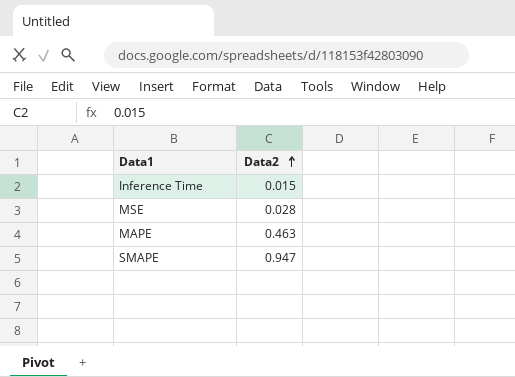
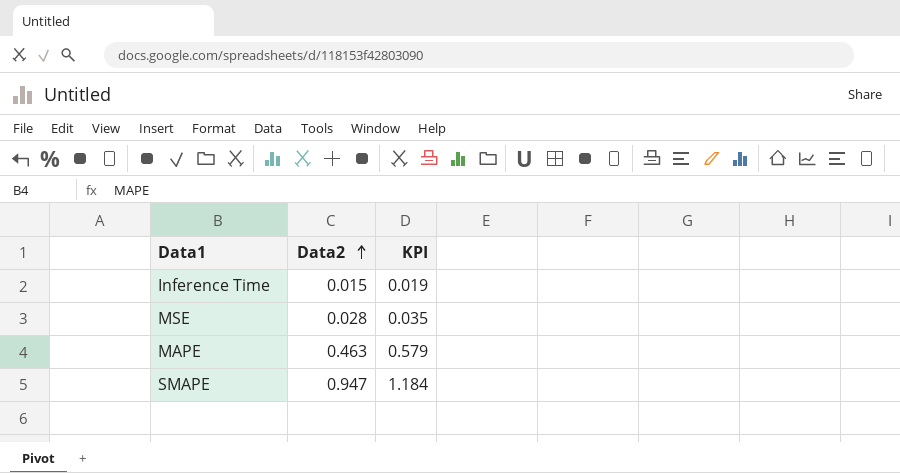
column KPI | formula: none -> [Data2] * 1.25

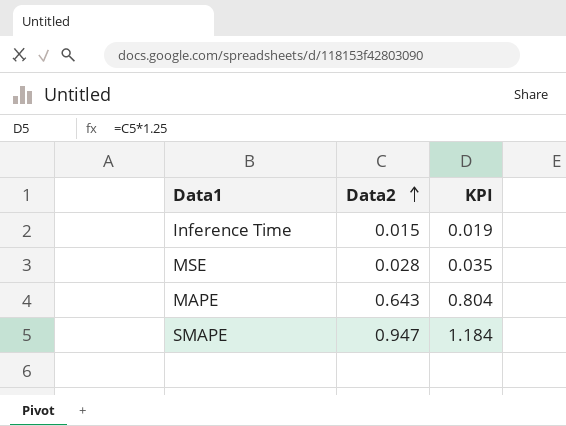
MAPE | Data2: 0.463 -> 0.643
MAPE | KPI: 0.579 -> 0.804

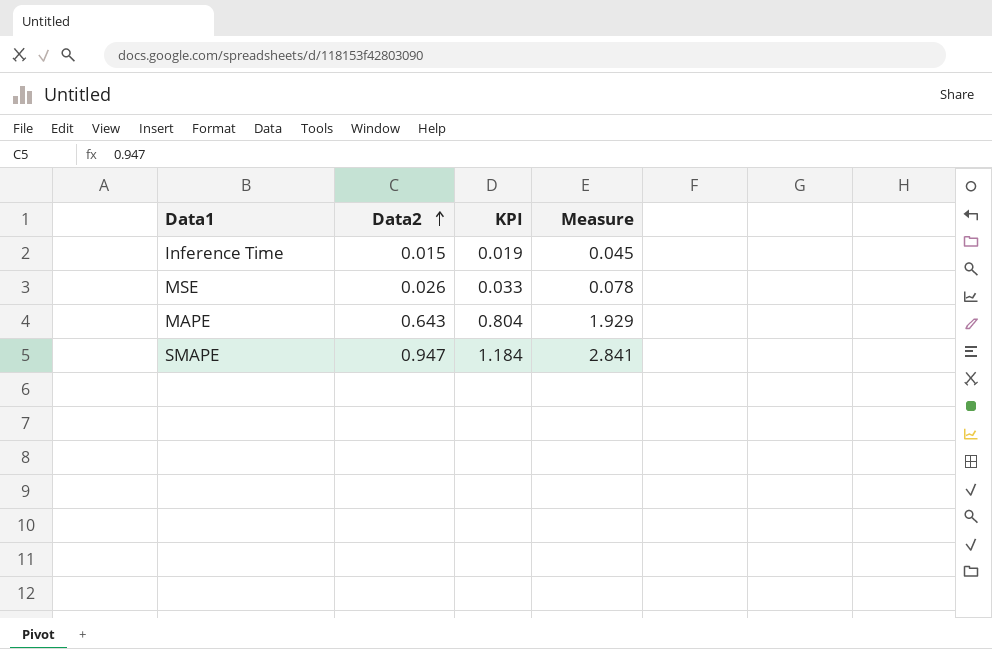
column Measure | formula: none -> [Data2] * 3
MSE | Data2: 0.028 -> 0.026
MSE | KPI: 0.035 -> 0.033

